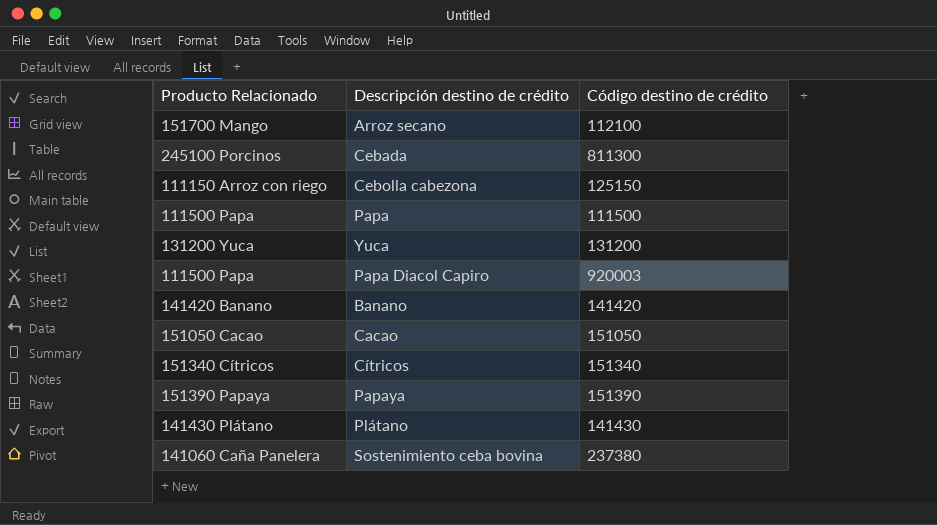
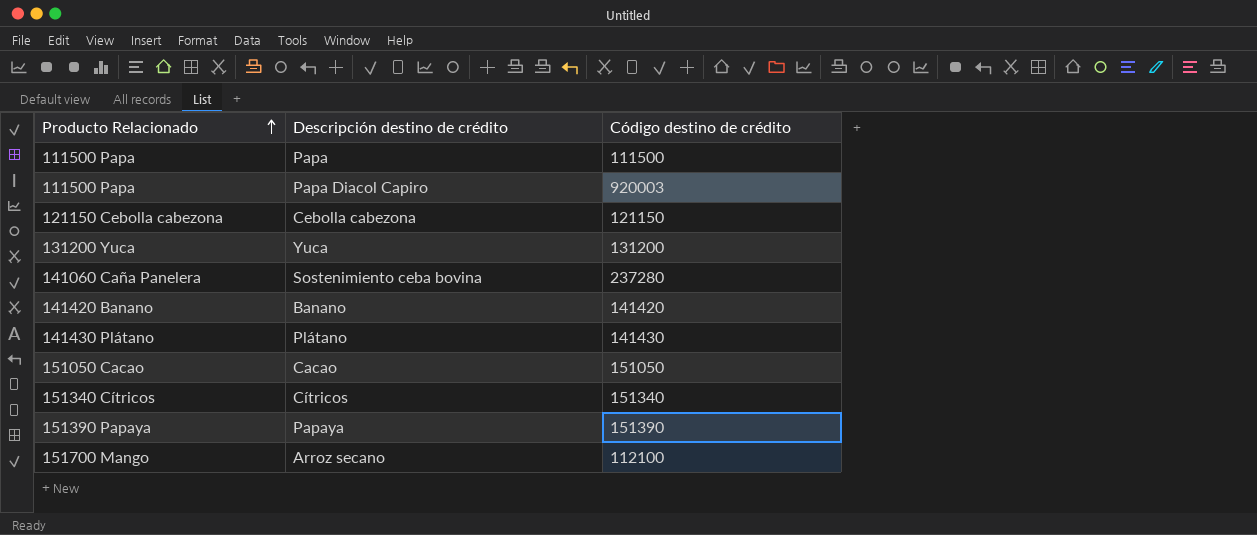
row order: none -> Producto Relacionado ascending
row Cebada: 245100 Porcinos | 811300 -> none
Cebolla cabezona | Producto Relacionado: 111150 Arroz con riego -> 121150 Cebolla cabezona
Cebolla cabezona | Código destino de crédito: 125150 -> 121150
Sostenimiento ceba bovina | Código destino de crédito: 237380 -> 237280

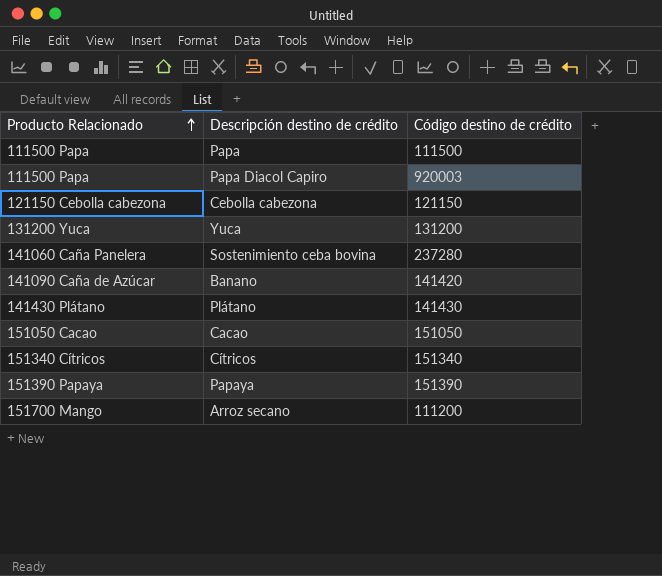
Banano | Producto Relacionado: 141420 Banano -> 141090 Caña de Azúcar
Arroz secano | Código destino de crédito: 112100 -> 111200

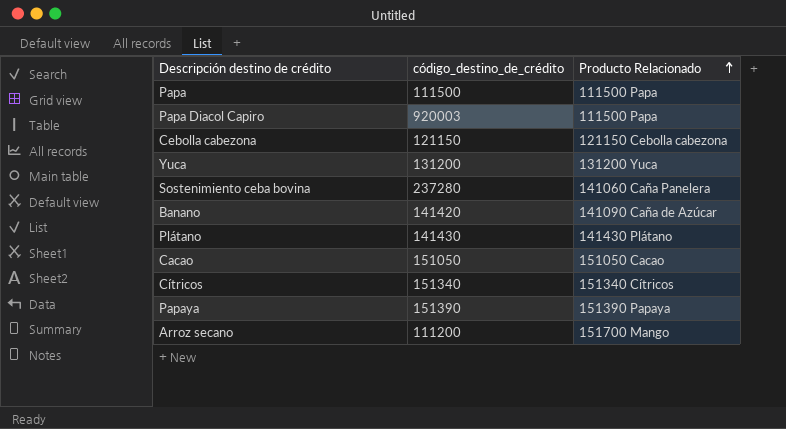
column name: Código destino de crédito -> código_destino_de_crédito
column Producto Relacionado | position: 1 -> 3

